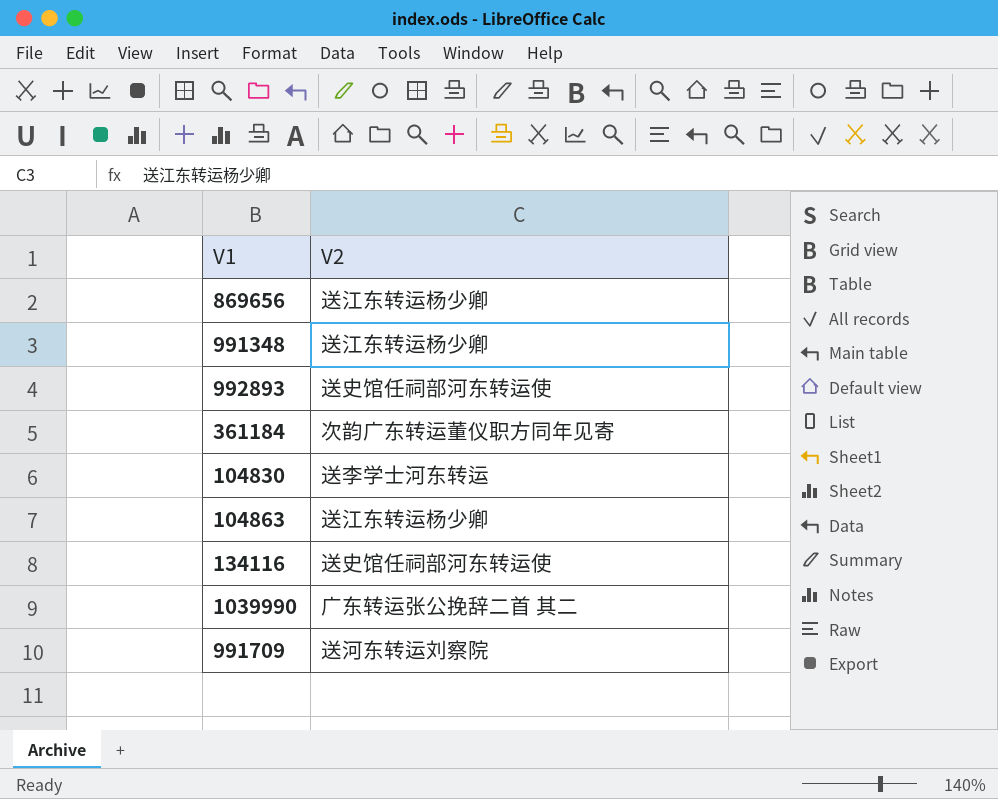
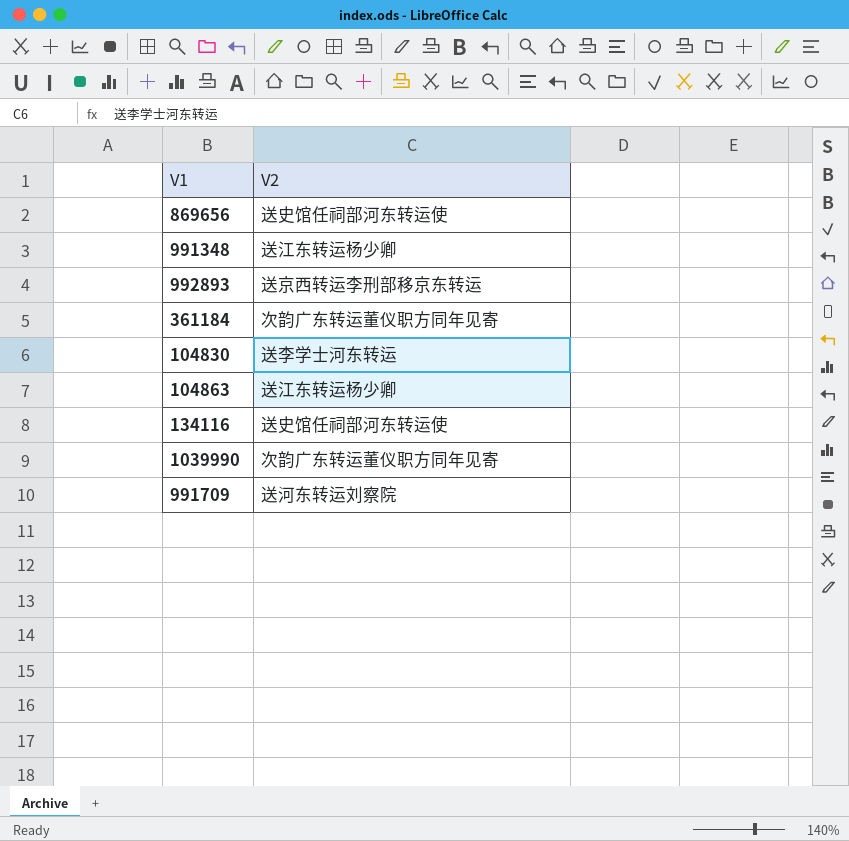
869656 | V2: 送江东转运杨少卿 -> 送史馆任祠部河东转运使
992893 | V2: 送史馆任祠部河东转运使 -> 送京西转运李刑部移京东转运
1039990 | V2: 广东转运张公挽辞二首 其二 -> 次韵广东转运董仪职方同年见寄

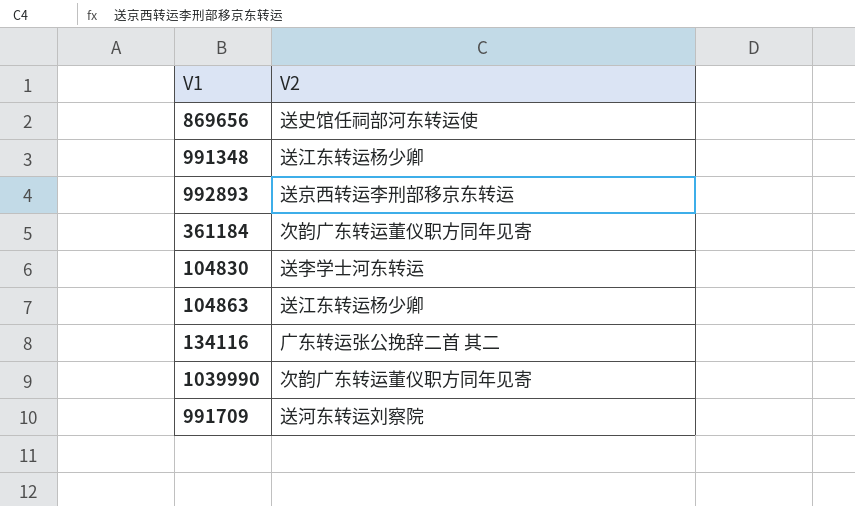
134116 | V2: 送史馆任祠部河东转运使 -> 广东转运张公挽辞二首 其二

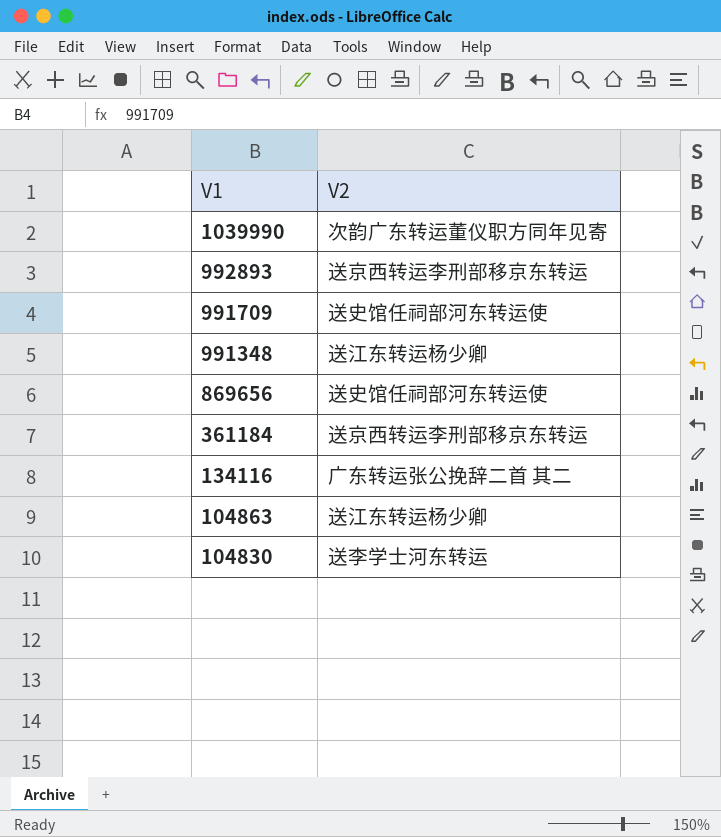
row order: none -> V1 descending
991709 | V2: 送河东转运刘察院 -> 送史馆任祠部河东转运使
361184 | V2: 次韵广东转运董仪职方同年见寄 -> 送京西转运李刑部移京东转运

